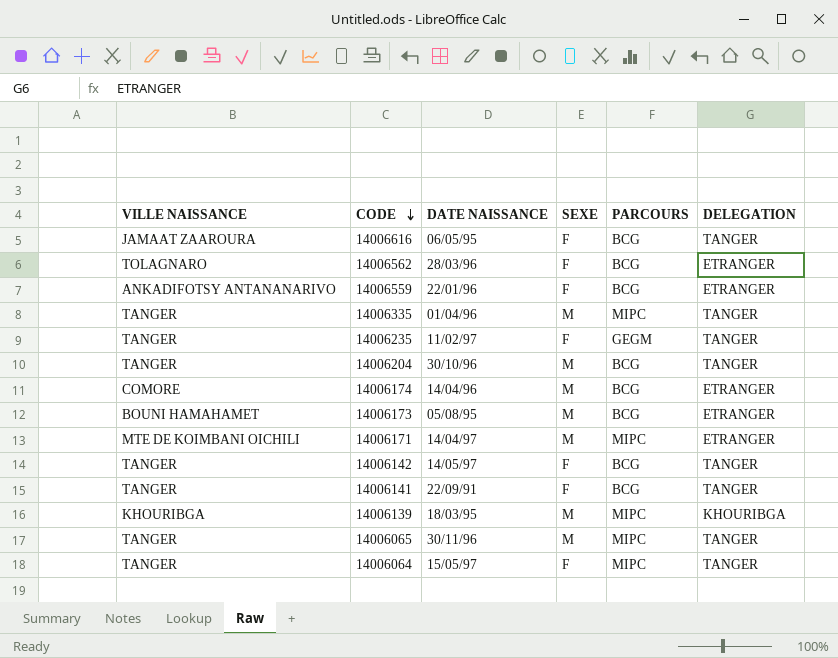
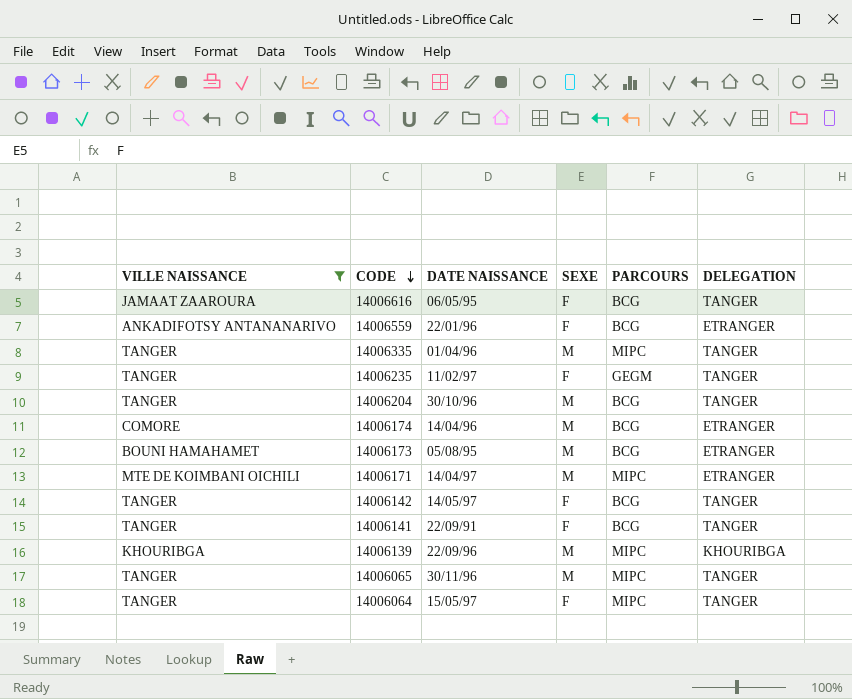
filter: none -> VILLE NAISSANCE != TOLAGNARO
14006139 | DATE NAISSANCE: 18/03/95 -> 22/09/96

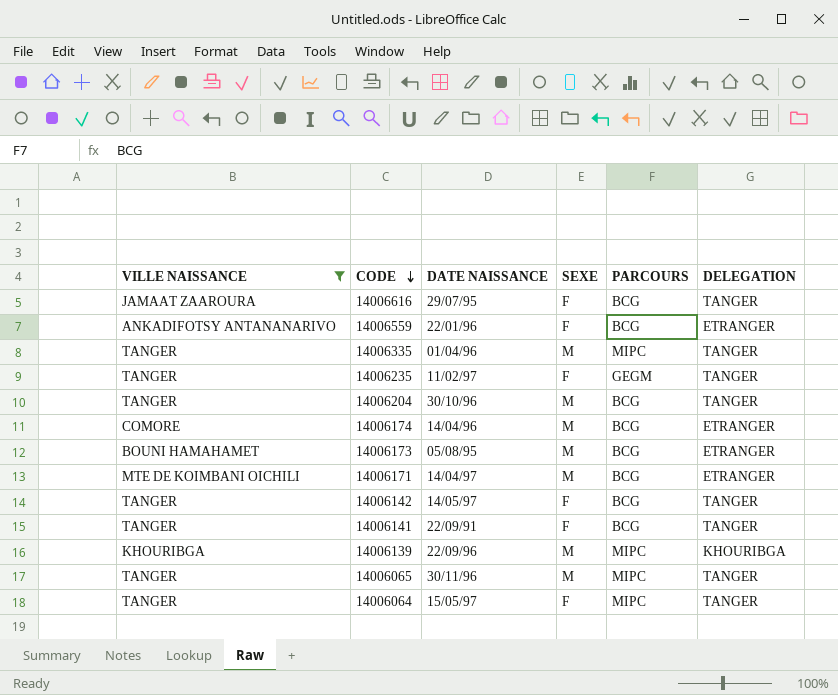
14006616 | DATE NAISSANCE: 06/05/95 -> 29/07/95
14006171 | PARCOURS: MIPC -> BCG

